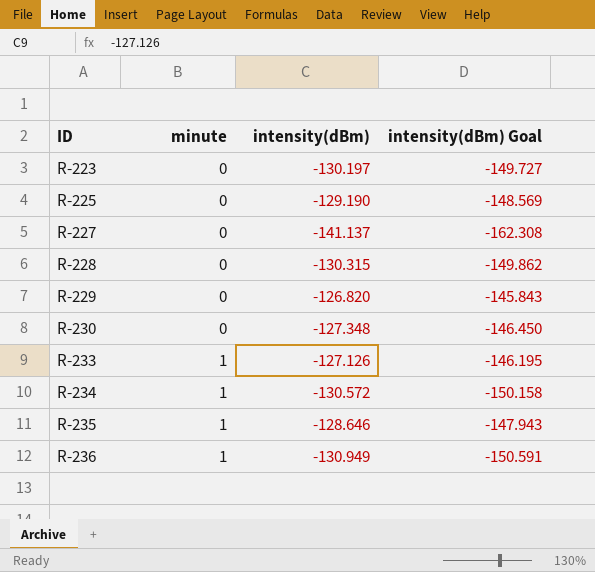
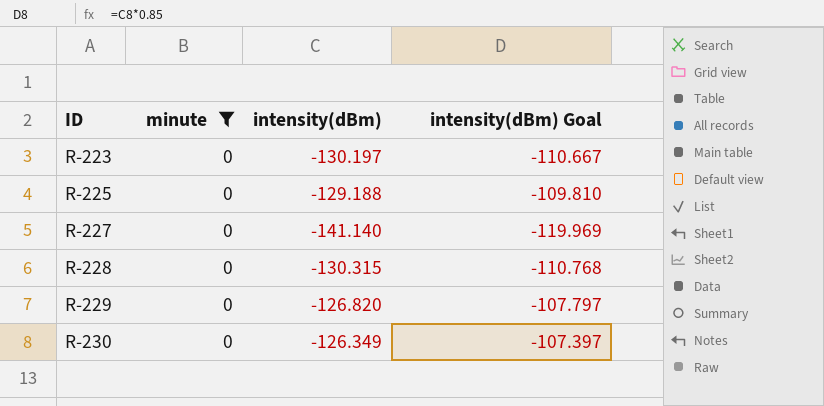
filter: none -> minute = 0
column intensity(dBm) Goal | formula: [intensity(dBm)] * 1.15 -> [intensity(dBm)] * 0.85
R-225 | intensity(dBm): -129.190 -> -129.188
R-227 | intensity(dBm): -141.137 -> -141.140
R-230 | intensity(dBm): -127.348 -> -126.349

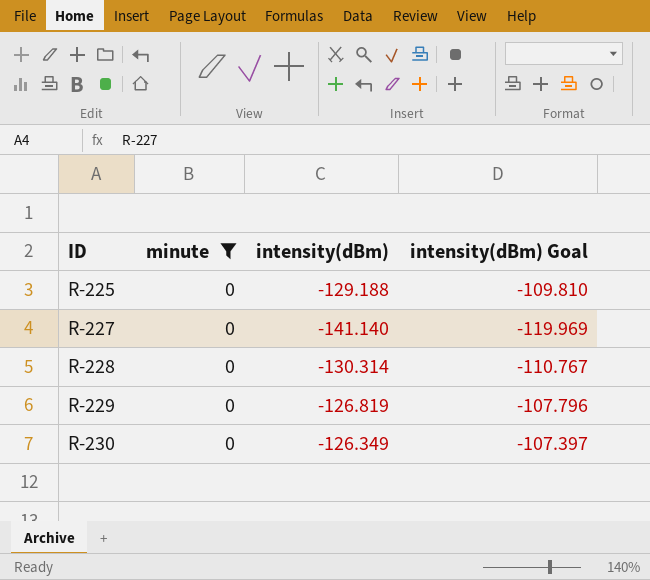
row R-223: 0 | -130.197 | -110.667 -> none
R-228 | intensity(dBm): -130.315 -> -130.314
R-228 | intensity(dBm) Goal: -110.768 -> -110.767
R-229 | intensity(dBm): -126.820 -> -126.819
R-229 | intensity(dBm) Goal: -107.797 -> -107.796

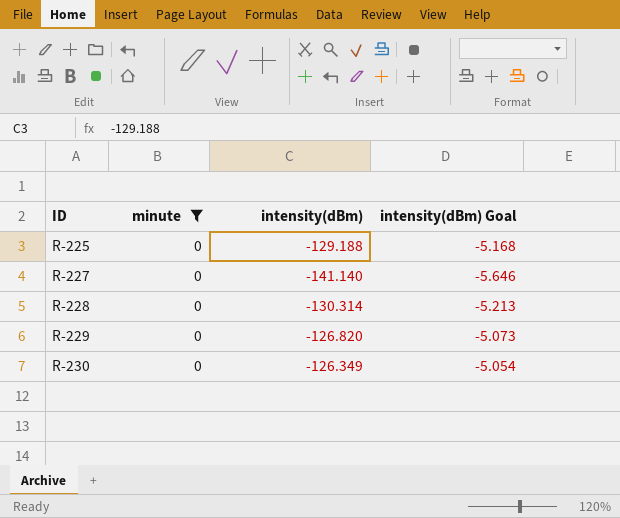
column intensity(dBm) Goal | formula: [intensity(dBm)] * 0.85 -> [intensity(dBm)] * 0.04
R-229 | intensity(dBm): -126.819 -> -126.820

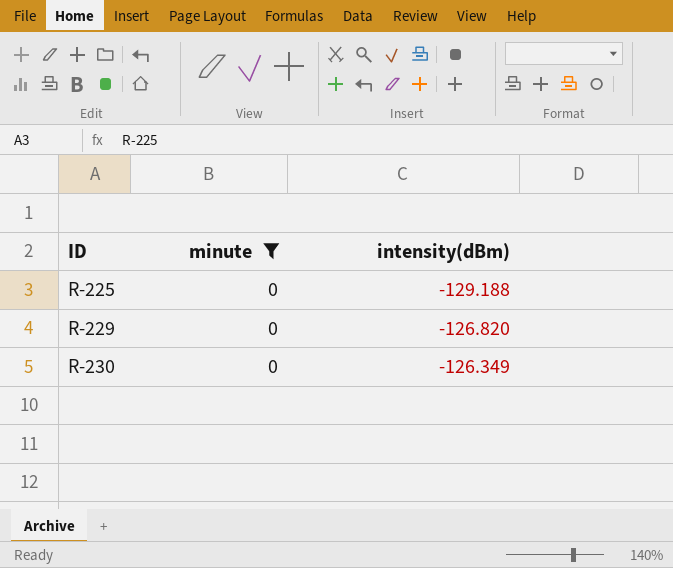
column intensity(dBm) Goal | formula: [intensity(dBm)] * 0.04 -> none
row R-227: 0 | -141.140 | -5.646 -> none
row R-228: 0 | -130.314 | -5.213 -> none

